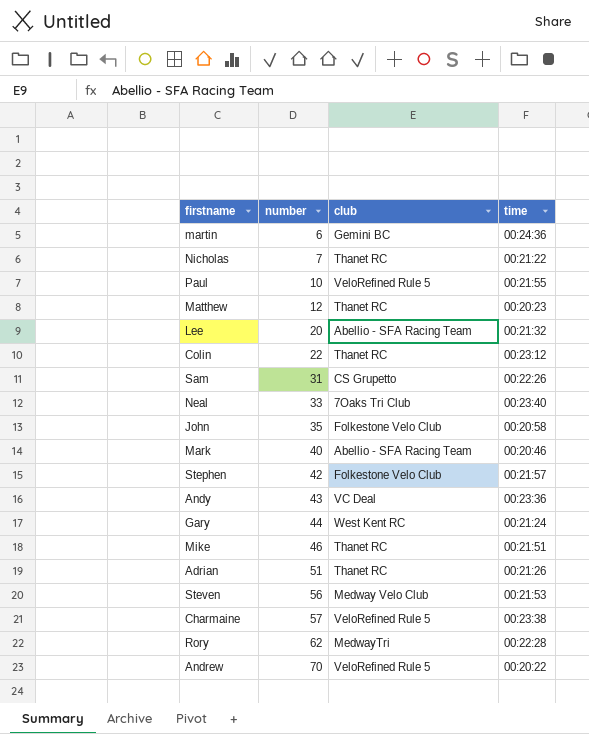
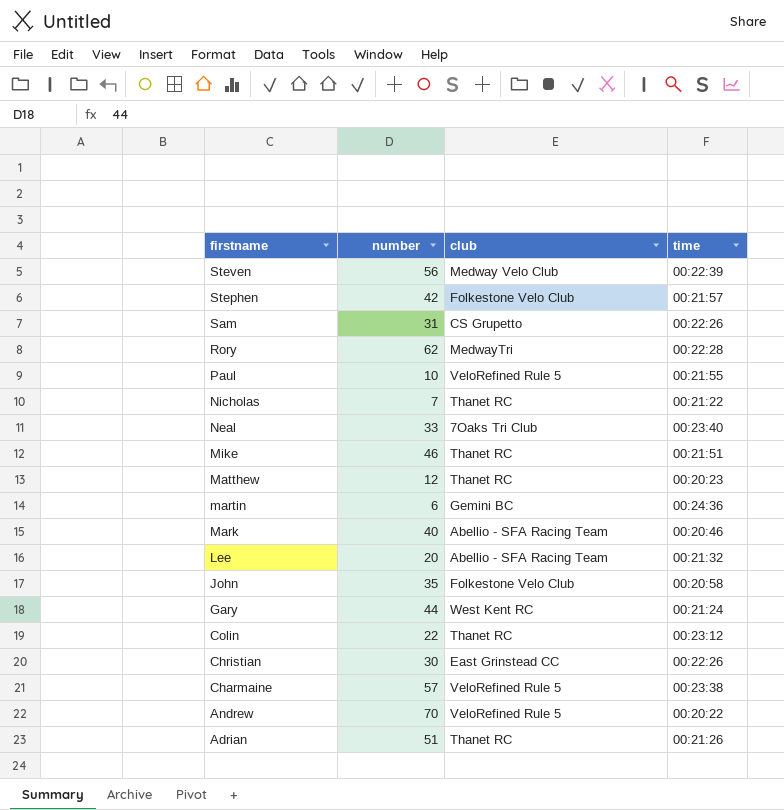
row order: number ascending -> firstname descending
row Andy: 43 | VC Deal | 00:23:36 -> none
Steven | time: 00:21:53 -> 00:22:39
row Christian: none -> 30 | East Grinstead CC | 00:22:26

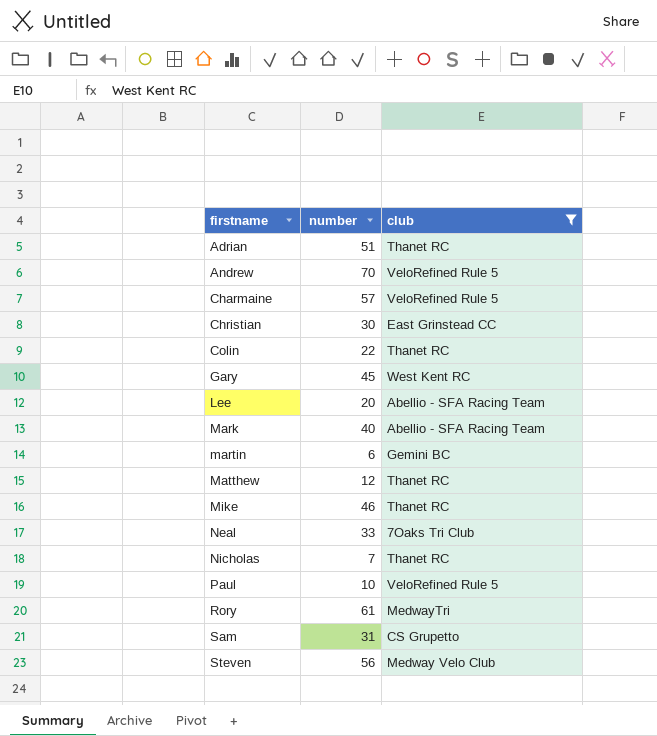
filter: none -> club != Folkestone Velo Club
row order: firstname descending -> firstname ascending
column time | position: 4 -> none
Gary | number: 44 -> 45
Rory | number: 62 -> 61

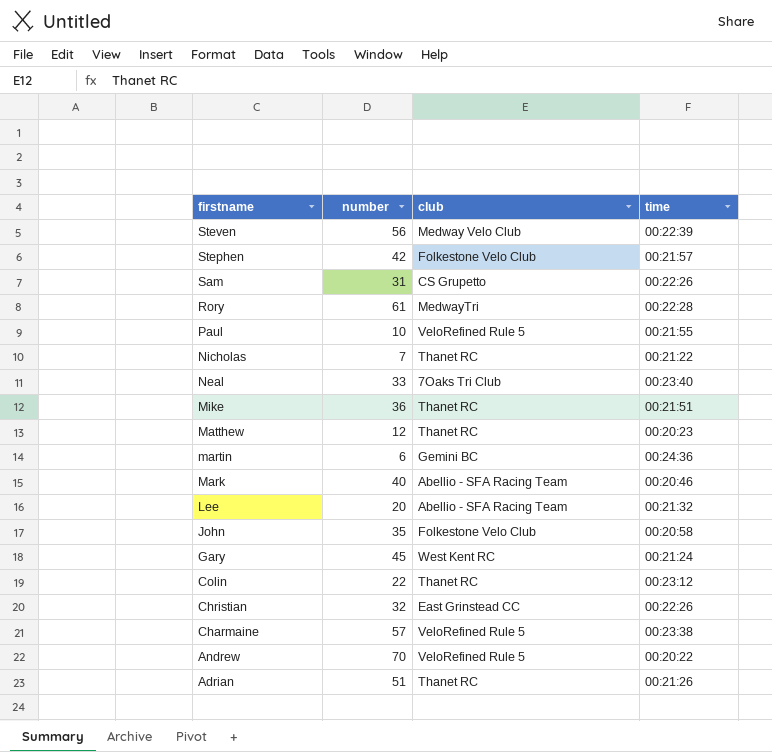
filter: club != Folkestone Velo Club -> none
row order: firstname ascending -> firstname descending
column time | position: none -> 4
Mike | number: 46 -> 36
Christian | number: 30 -> 32

